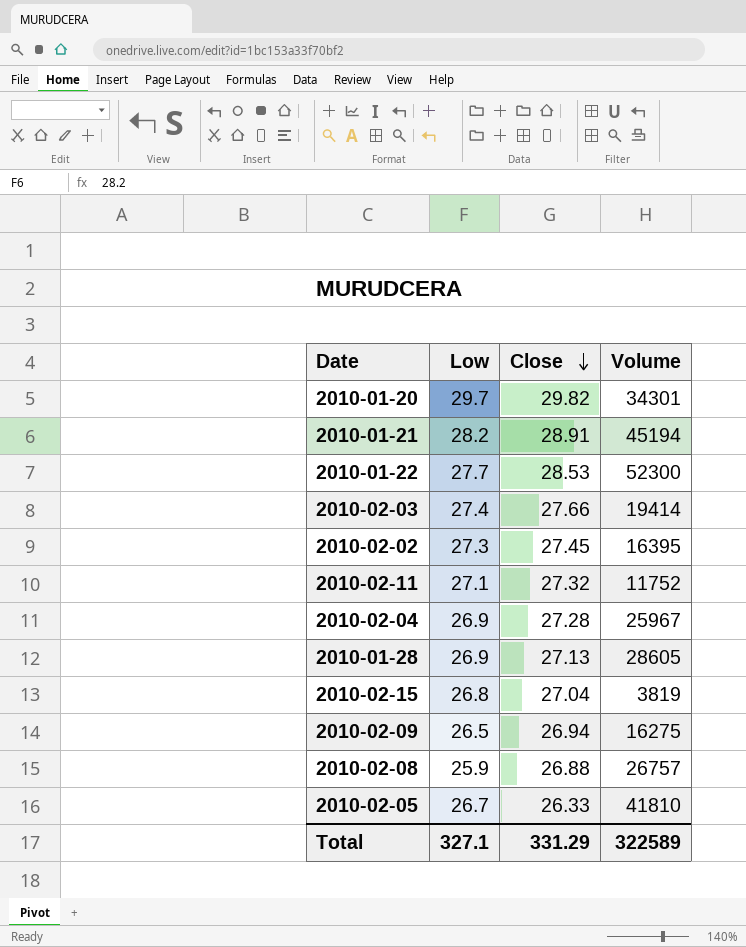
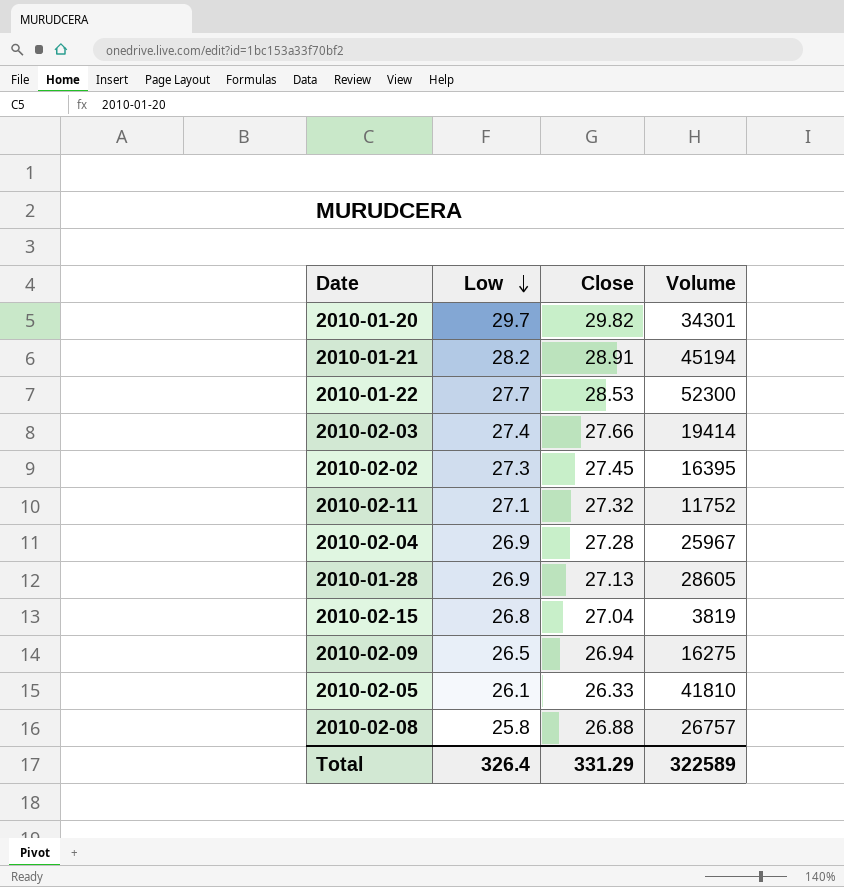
row order: Close descending -> Low descending
2010-02-05 | Low: 26.7 -> 26.1
2010-02-08 | Low: 25.9 -> 25.8
Total | Low: 327.1 -> 326.4

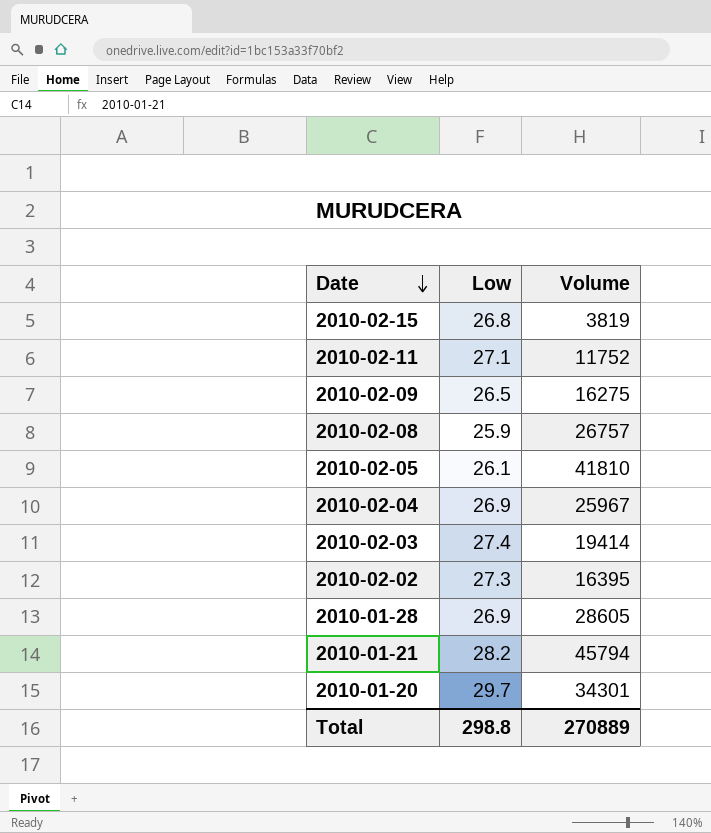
row order: Low descending -> Date descending
column Close | position: 3 -> none
row 2010-01-22: 27.7 | 28.53 | 52300 -> none
2010-02-08 | Low: 25.8 -> 25.9
2010-01-21 | Volume: 45194 -> 45794
Total | Low: 326.4 -> 298.8
Total | Volume: 322589 -> 270889

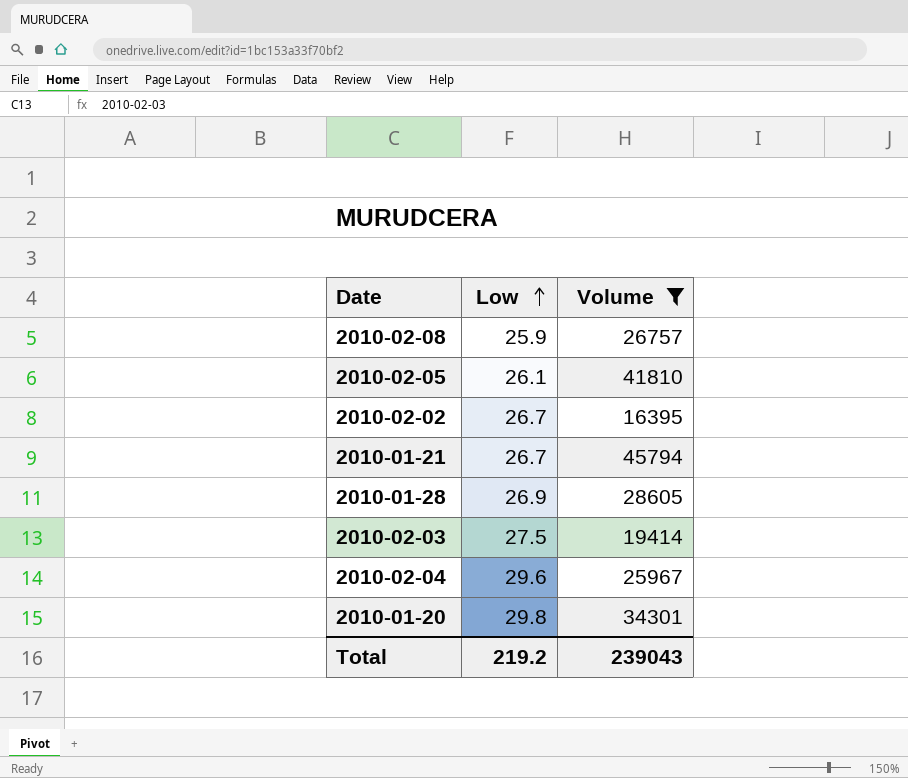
filter: none -> Volume >= 16395
row order: Date descending -> Low ascending
2010-02-02 | Low: 27.3 -> 26.7
2010-01-21 | Low: 28.2 -> 26.7
2010-02-03 | Low: 27.4 -> 27.5
2010-02-04 | Low: 26.9 -> 29.6
2010-01-20 | Low: 29.7 -> 29.8
Total | Low: 298.8 -> 219.2
Total | Volume: 270889 -> 239043

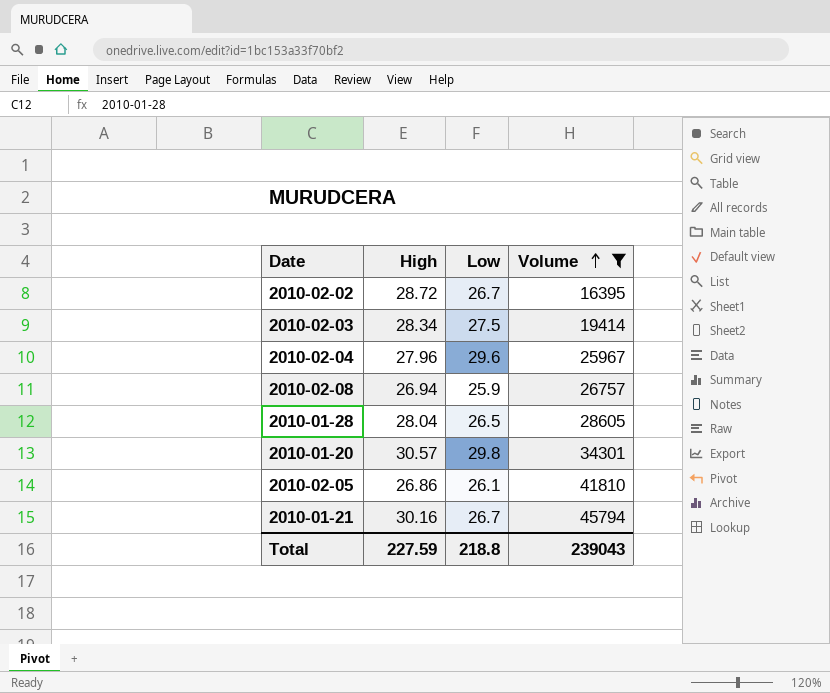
row order: Low ascending -> Volume ascending
column High | position: none -> 2
2010-01-28 | Low: 26.9 -> 26.5
Total | Low: 219.2 -> 218.8

